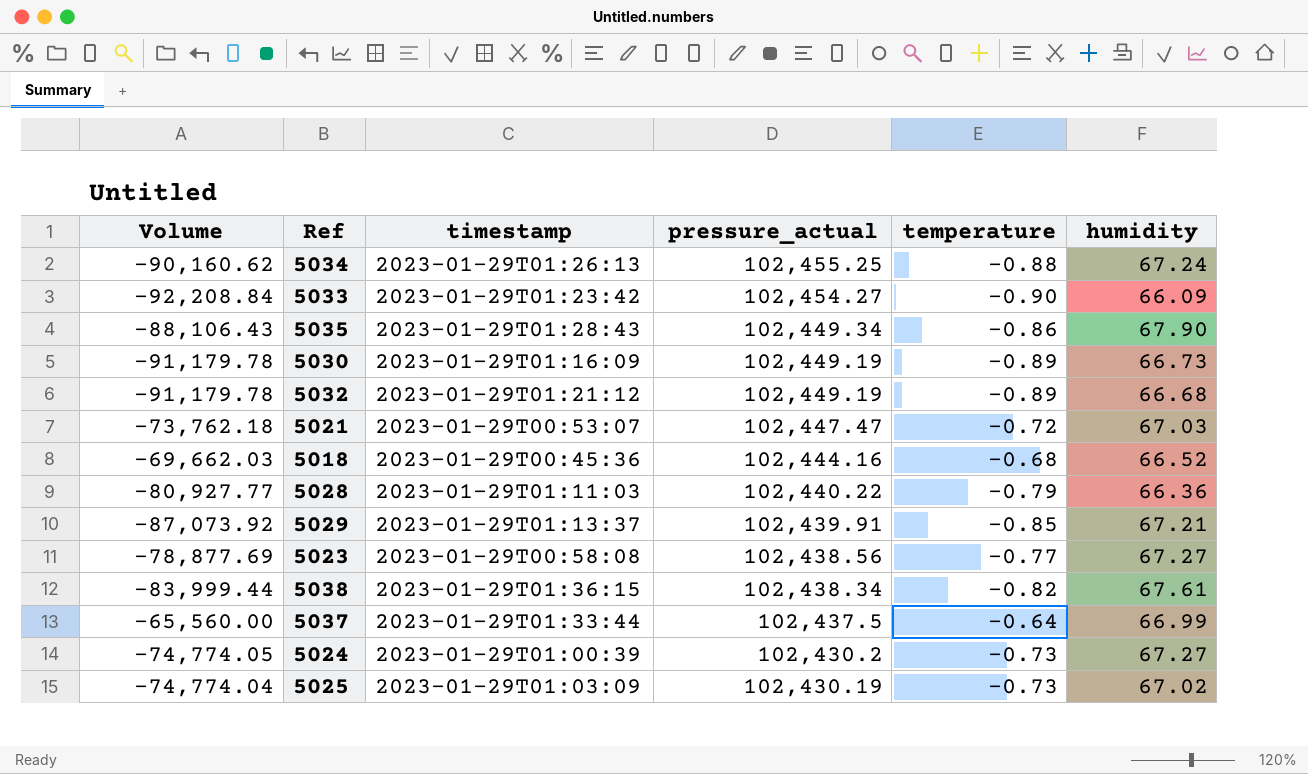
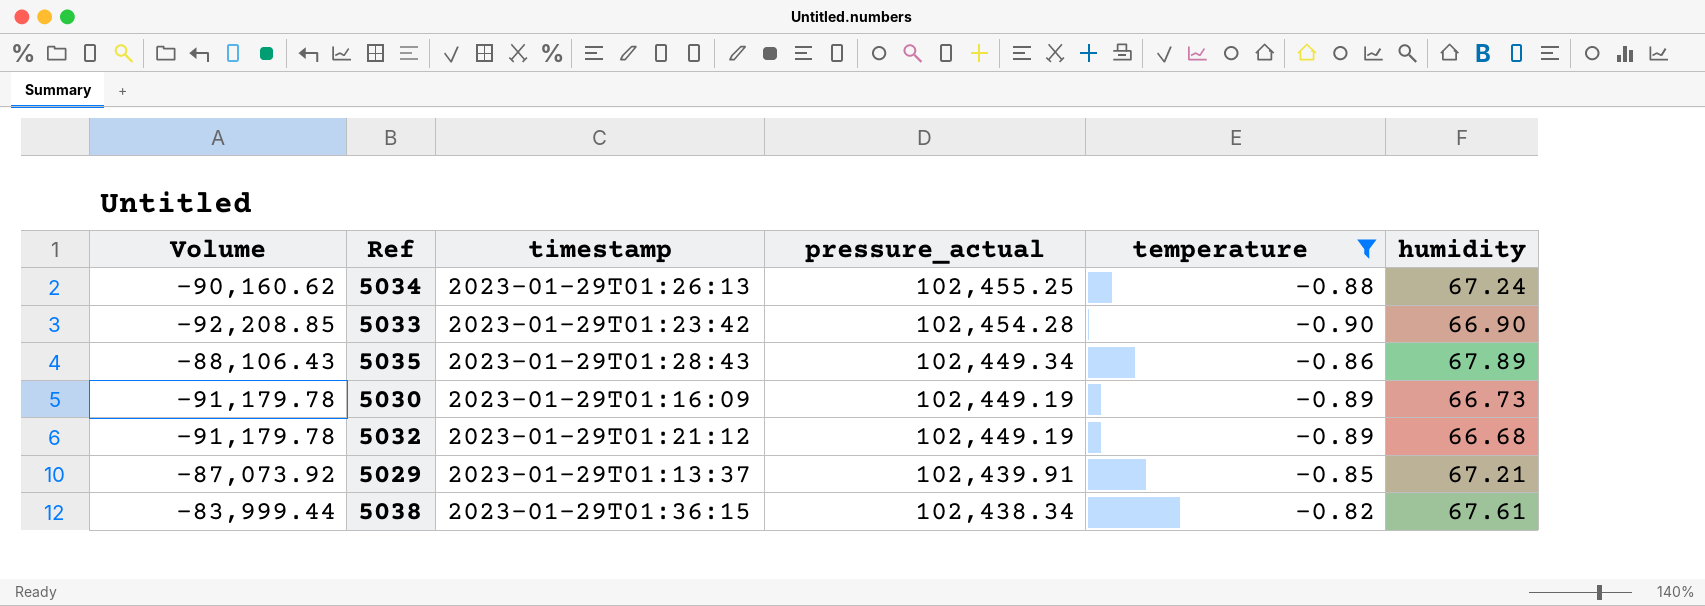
filter: none -> temperature <= -0.82
5033 | Volume: -92,208.84 -> -92,208.85
5033 | pressure_actual: 102,454.27 -> 102,454.28
5033 | humidity: 66.09 -> 66.90
5035 | humidity: 67.90 -> 67.89

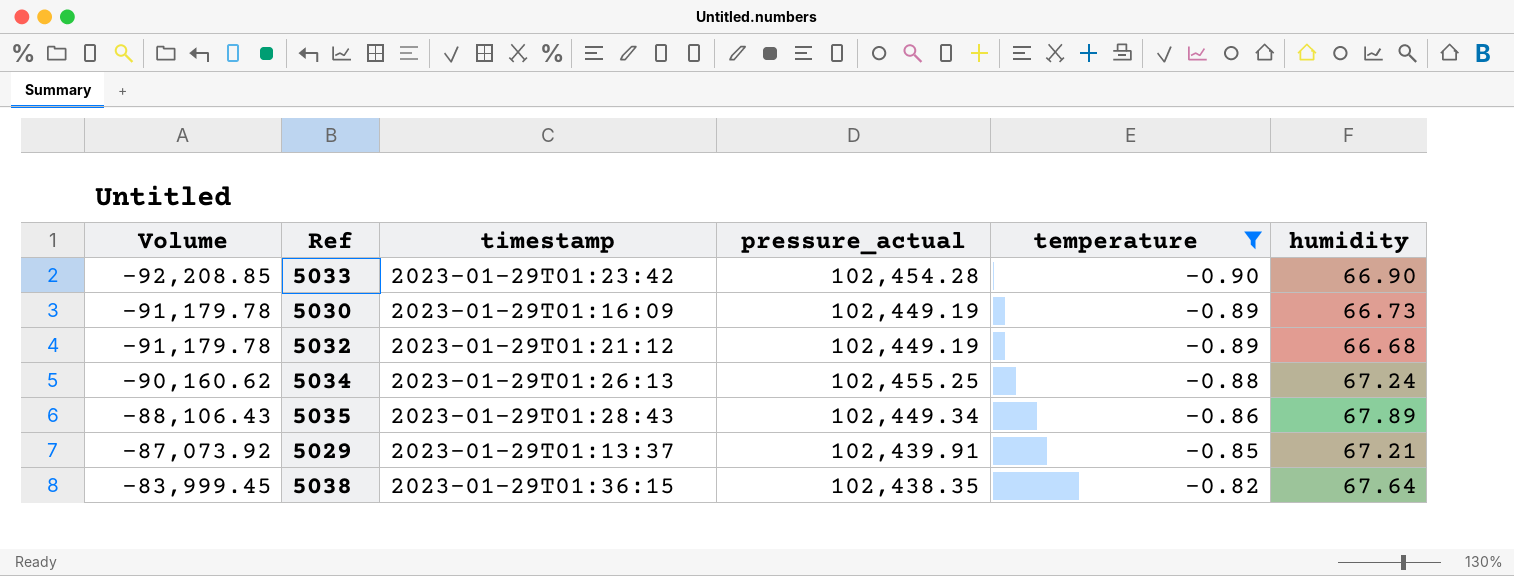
row order: pressure_actual descending -> Volume ascending
5038 | Volume: -83,999.44 -> -83,999.45
5038 | pressure_actual: 102,438.34 -> 102,438.35
5038 | humidity: 67.61 -> 67.64

